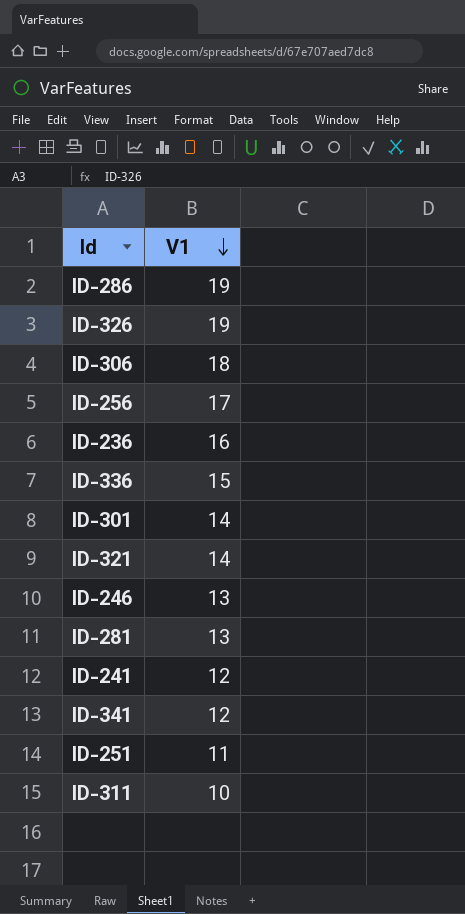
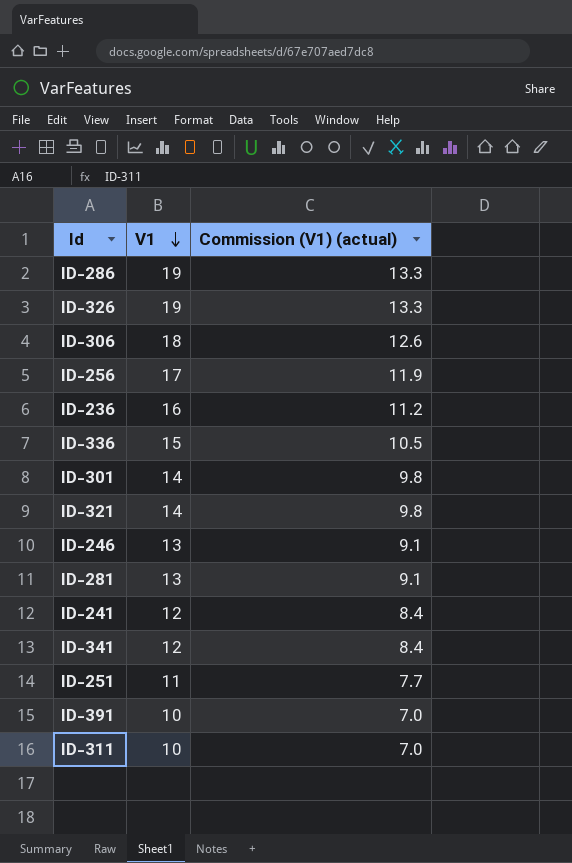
column Commission (V1) (actual) | formula: none -> [V1] * 0.7
row ID-391: none -> 10 | 7.0

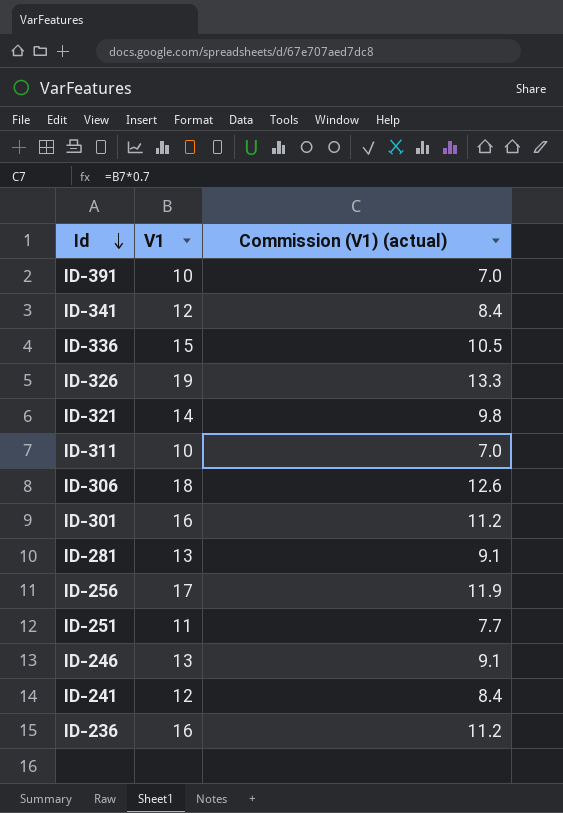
row order: V1 descending -> Id descending
row ID-286: 19 | 13.3 -> none
ID-301 | V1: 14 -> 16
ID-301 | Commission (V1) (actual): 9.8 -> 11.2

